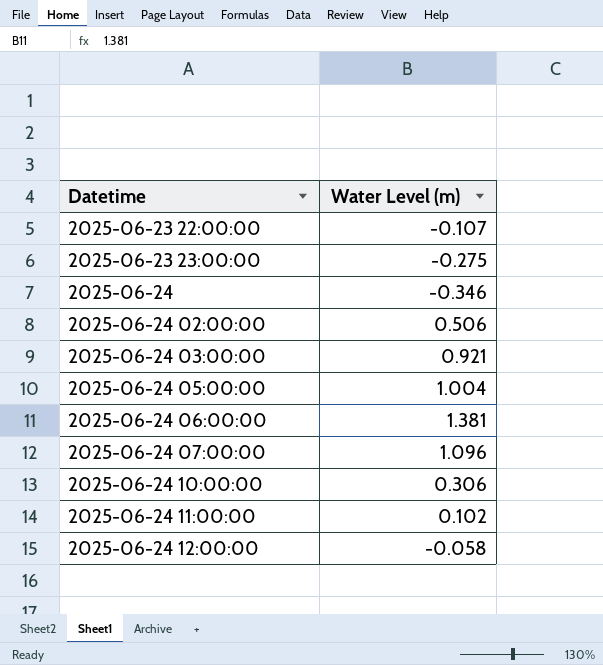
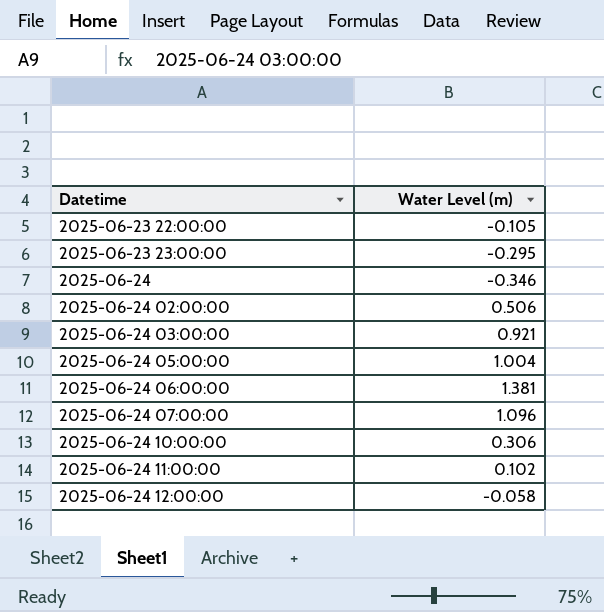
2025-06-23 22:00:00 | Water Level (m): -0.107 -> -0.105
2025-06-23 23:00:00 | Water Level (m): -0.275 -> -0.295

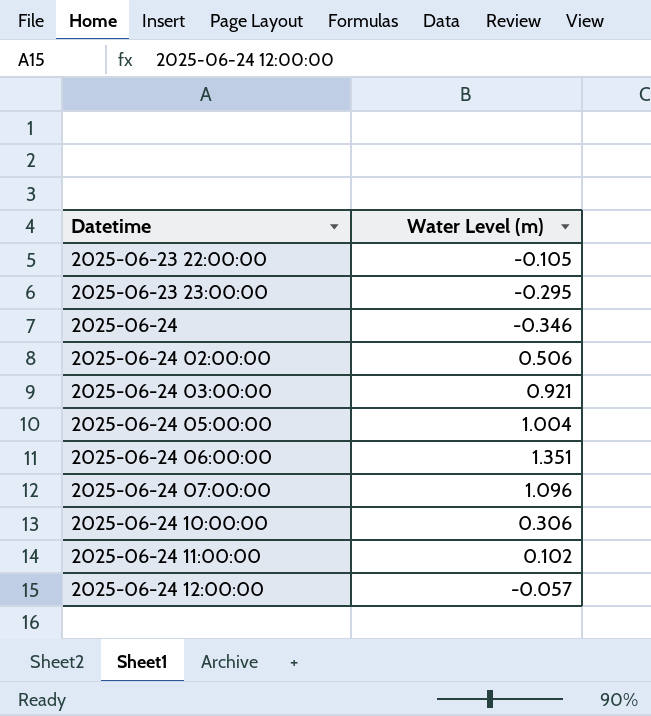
2025-06-24 06:00:00 | Water Level (m): 1.381 -> 1.351
2025-06-24 12:00:00 | Water Level (m): -0.058 -> -0.057

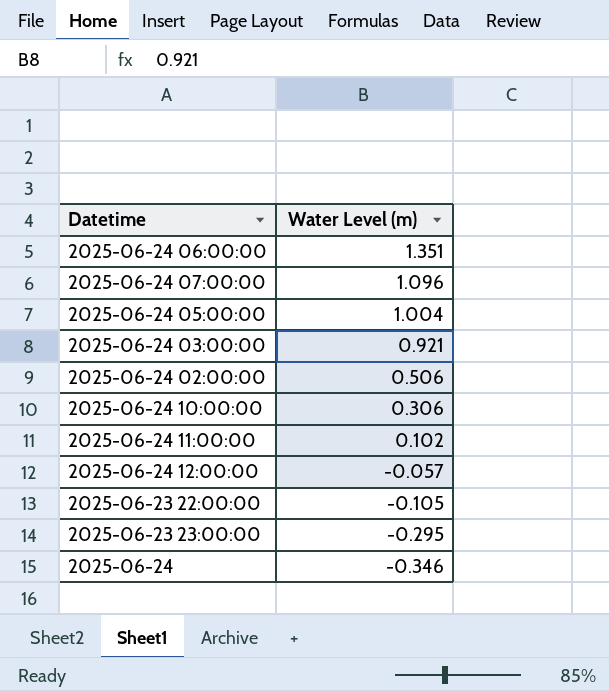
row order: Datetime ascending -> Water Level (m) descending

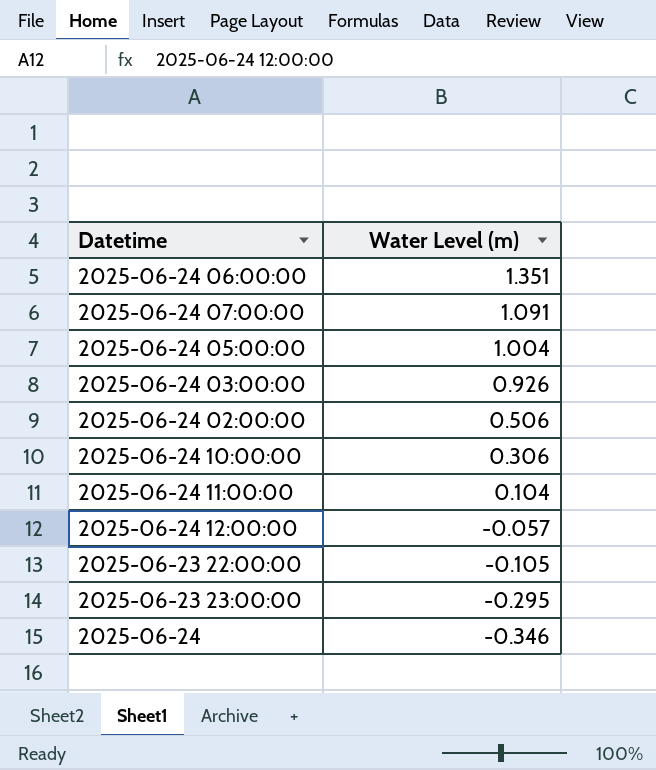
2025-06-24 07:00:00 | Water Level (m): 1.096 -> 1.091
2025-06-24 03:00:00 | Water Level (m): 0.921 -> 0.926
2025-06-24 11:00:00 | Water Level (m): 0.102 -> 0.104

